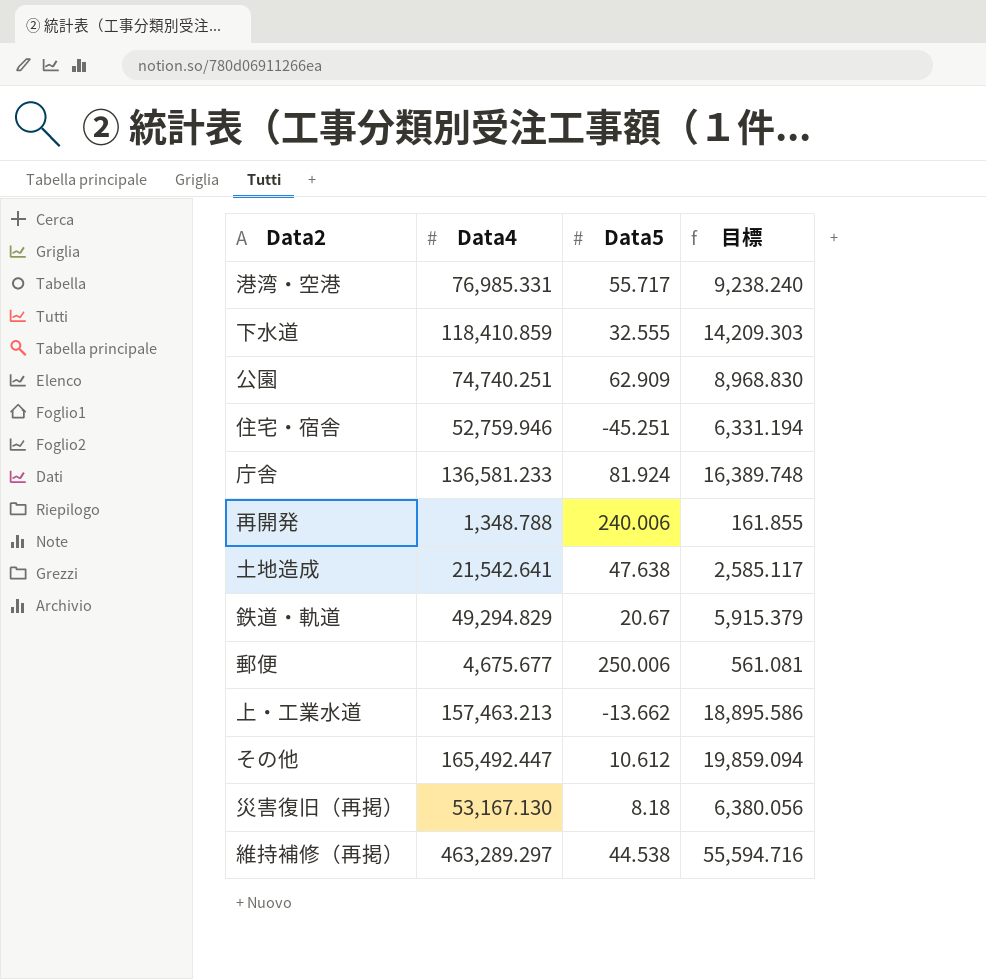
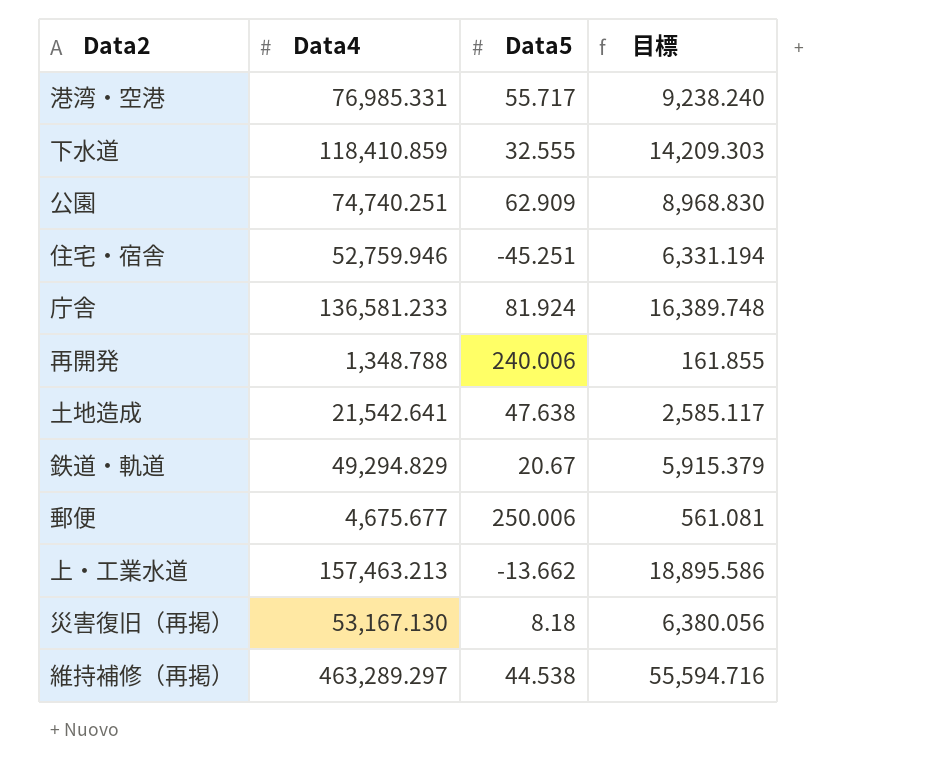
row その他: 165,492.447 | 10.612 | 19,859.094 -> none

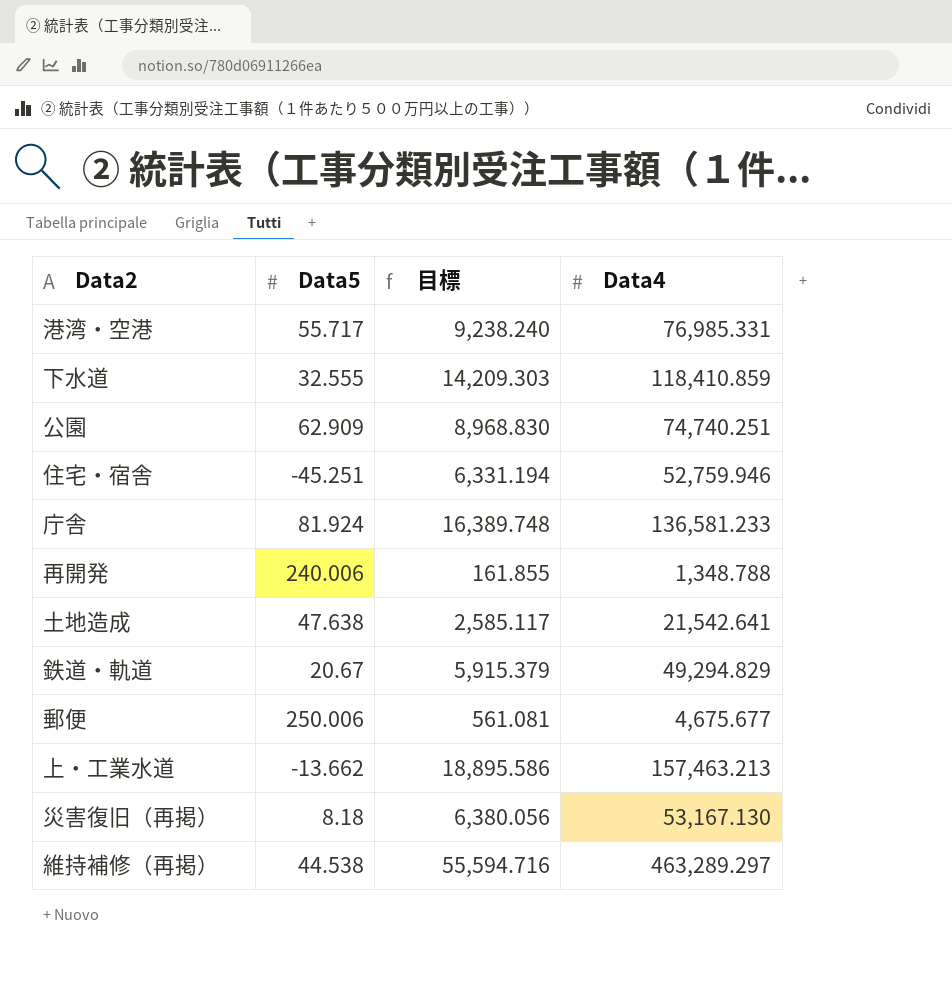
column Data4 | position: 2 -> 4

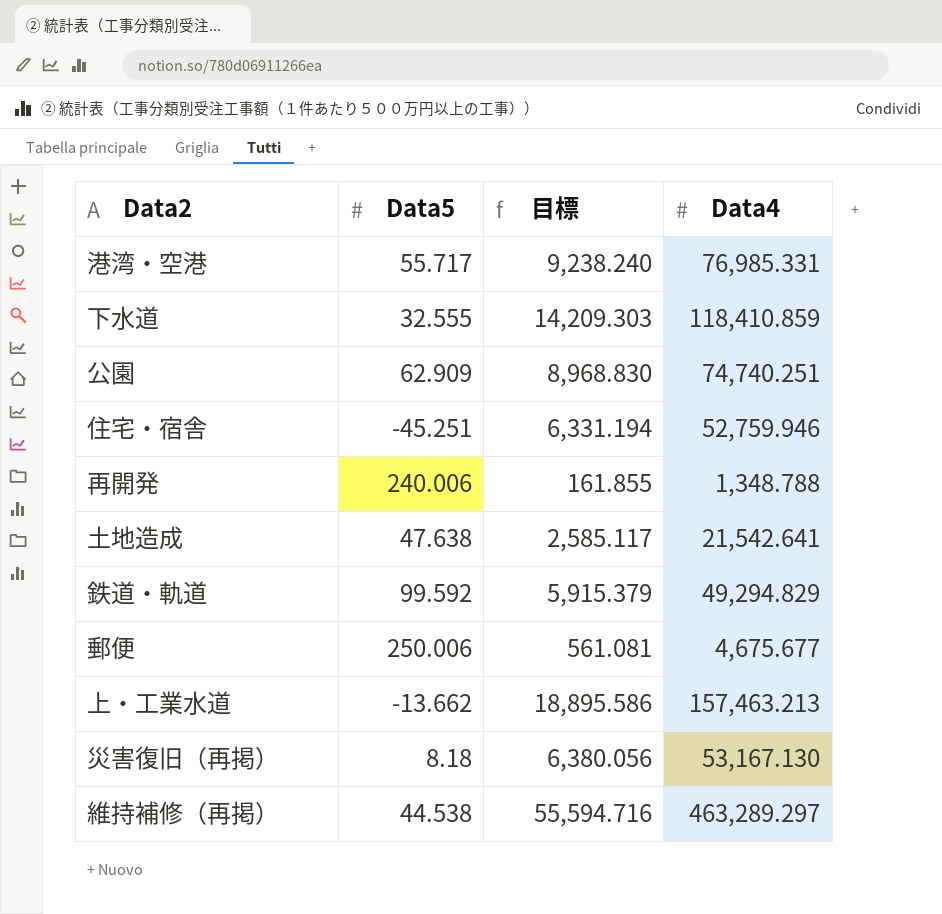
row 庁舎: 81.924 | 16,389.748 | 136,581.233 -> none
鉄道・軌道 | Data5: 20.67 -> 99.592

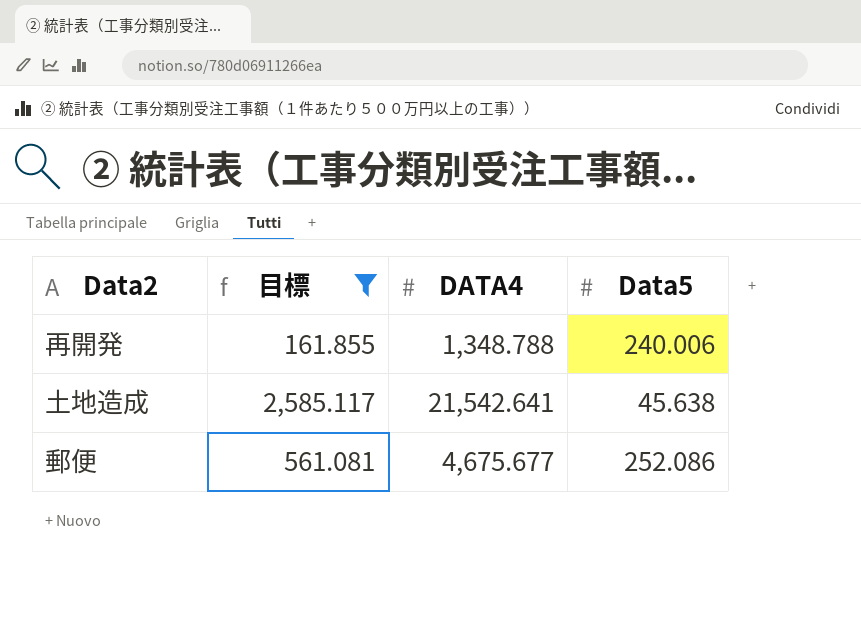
filter: none -> 目標 <= 2,585.117
column name: Data4 -> DATA4
column Data5 | position: 2 -> 4
土地造成 | Data5: 47.638 -> 45.638
郵便 | Data5: 250.006 -> 252.086

